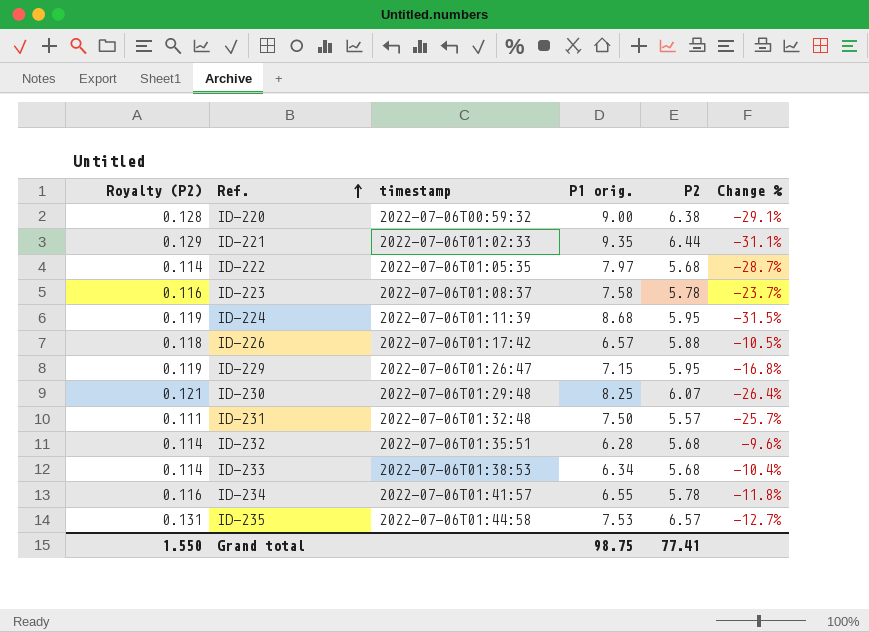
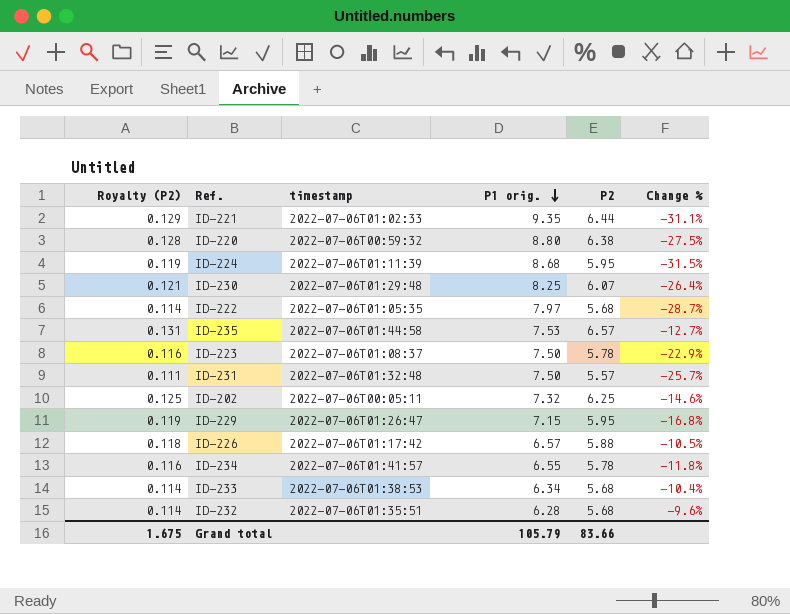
row order: Ref. ascending -> P1 orig. descending
ID-220 | P1 orig.: 9.00 -> 8.80
ID-220 | Change %: -29.1% -> -27.5%
ID-223 | P1 orig.: 7.58 -> 7.50
ID-223 | Change %: -23.7% -> -22.9%
row ID-202: none -> 0.125 | 2022-07-06T00:05:11 | 7.32 | 6.25 | -14.6%
Grand total | Royalty (P2): 1.550 -> 1.675
Grand total | P1 orig.: 98.75 -> 105.79
Grand total | P2: 77.41 -> 83.66

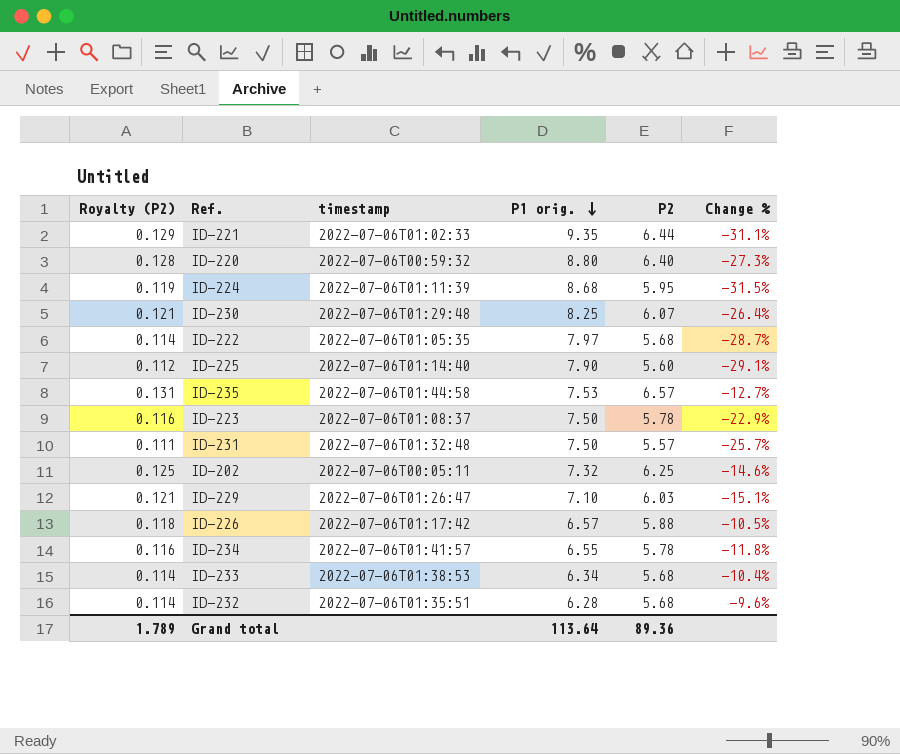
ID-220 | P2: 6.38 -> 6.40
ID-220 | Change %: -27.5% -> -27.3%
row ID-225: none -> 0.112 | 2022-07-06T01:14:40 | 7.90 | 5.60 | -29.1%
ID-229 | Royalty (P2): 0.119 -> 0.121
ID-229 | P1 orig.: 7.15 -> 7.10
ID-229 | P2: 5.95 -> 6.03
ID-229 | Change %: -16.8% -> -15.1%
Grand total | Royalty (P2): 1.675 -> 1.789
Grand total | P1 orig.: 105.79 -> 113.64
Grand total | P2: 83.66 -> 89.36

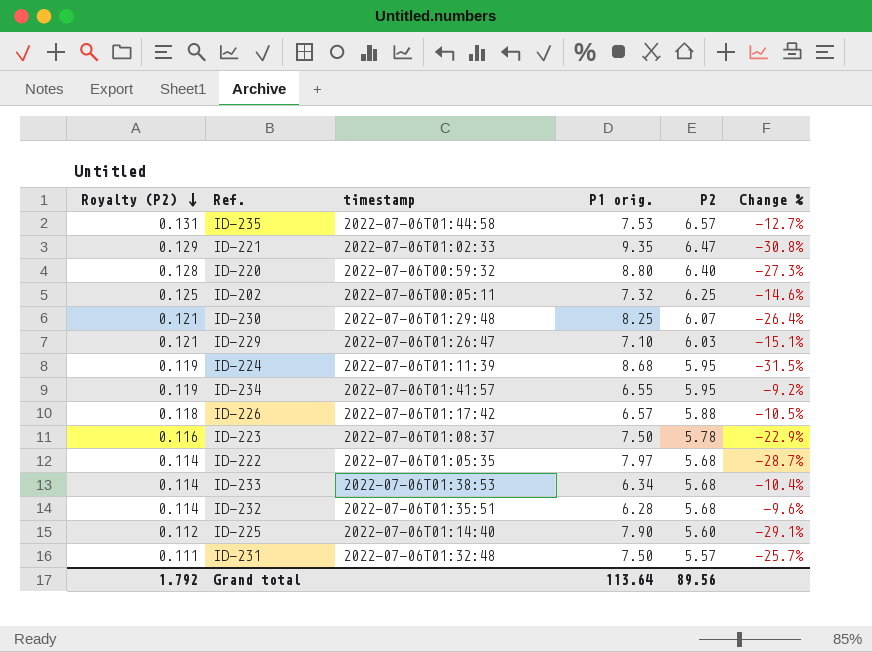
row order: P1 orig. descending -> Royalty (P2) descending
ID-221 | P2: 6.44 -> 6.47
ID-221 | Change %: -31.1% -> -30.8%
ID-234 | Royalty (P2): 0.116 -> 0.119
ID-234 | P2: 5.78 -> 5.95
ID-234 | Change %: -11.8% -> -9.2%
Grand total | Royalty (P2): 1.789 -> 1.792
Grand total | P2: 89.36 -> 89.56

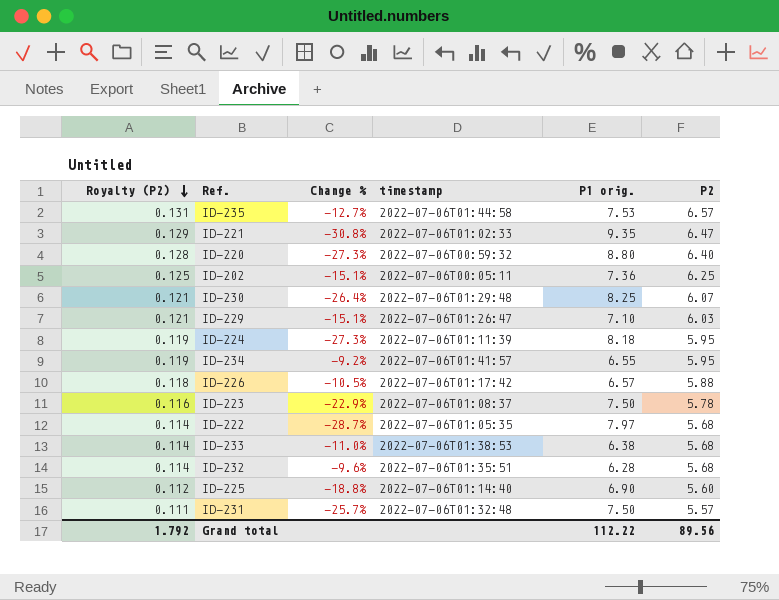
column Change % | position: 6 -> 3
ID-202 | Change %: -14.6% -> -15.1%
ID-202 | P1 orig.: 7.32 -> 7.36
ID-224 | Change %: -31.5% -> -27.3%
ID-224 | P1 orig.: 8.68 -> 8.18
ID-233 | Change %: -10.4% -> -11.0%
ID-233 | P1 orig.: 6.34 -> 6.38
ID-225 | Change %: -29.1% -> -18.8%
ID-225 | P1 orig.: 7.90 -> 6.90
Grand total | P1 orig.: 113.64 -> 112.22

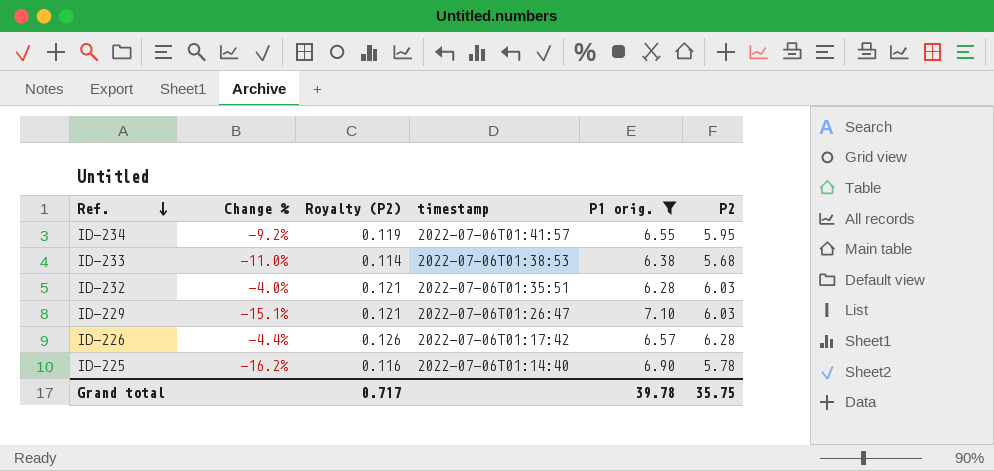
filter: none -> P1 orig. <= 7.10
row order: Royalty (P2) descending -> Ref. descending
column Royalty (P2) | position: 1 -> 3
ID-232 | Change %: -9.6% -> -4.0%
ID-232 | Royalty (P2): 0.114 -> 0.121
ID-232 | P2: 5.68 -> 6.03
ID-226 | Change %: -10.5% -> -4.4%
ID-226 | Royalty (P2): 0.118 -> 0.126
ID-226 | P2: 5.88 -> 6.28
ID-225 | Change %: -18.8% -> -16.2%
ID-225 | Royalty (P2): 0.112 -> 0.116
ID-225 | P2: 5.60 -> 5.78
Grand total | Royalty (P2): 1.792 -> 0.717
Grand total | P1 orig.: 112.22 -> 39.78
Grand total | P2: 89.56 -> 35.75

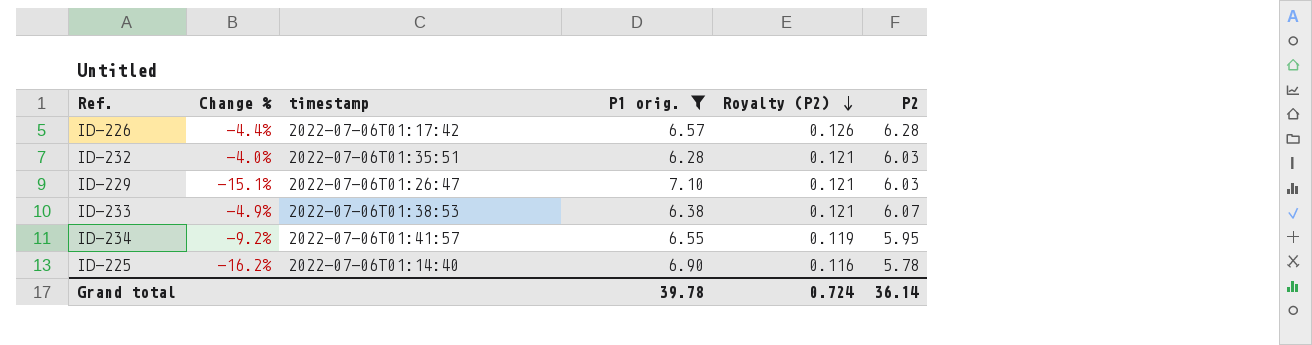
row order: Ref. descending -> Royalty (P2) descending
column Royalty (P2) | position: 3 -> 5
ID-233 | Change %: -11.0% -> -4.9%
ID-233 | Royalty (P2): 0.114 -> 0.121
ID-233 | P2: 5.68 -> 6.07
Grand total | Royalty (P2): 0.717 -> 0.724
Grand total | P2: 35.75 -> 36.14

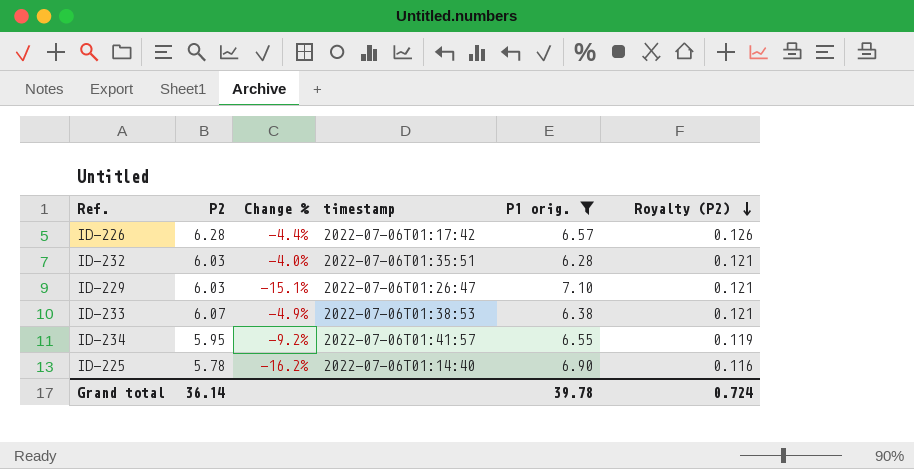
column P2 | position: 6 -> 2

